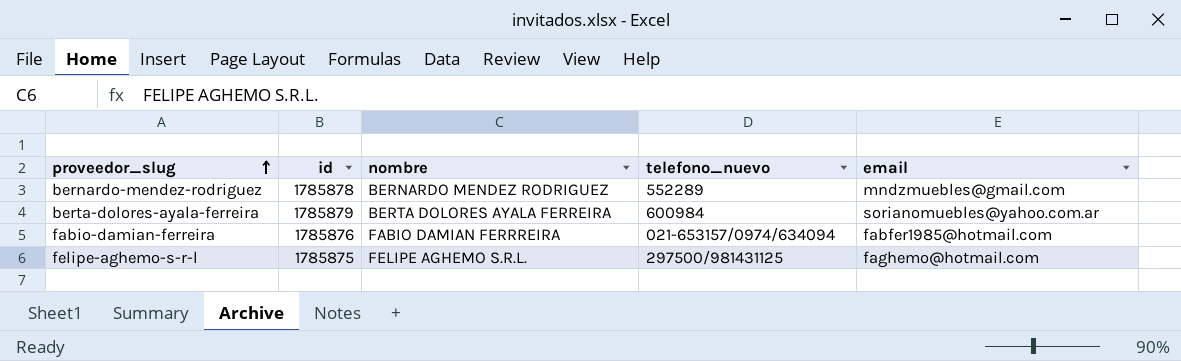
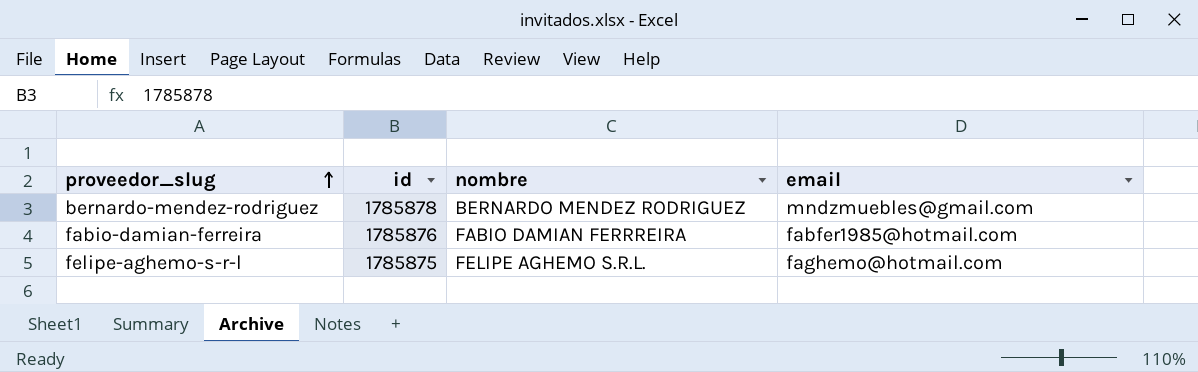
column telefono_nuevo | position: 4 -> none
row berta-dolores-ayala-ferreira: 1785879 | BERTA DOLORES AYALA FERREIRA | 600984 | sorianomuebles@yahoo.com.ar -> none

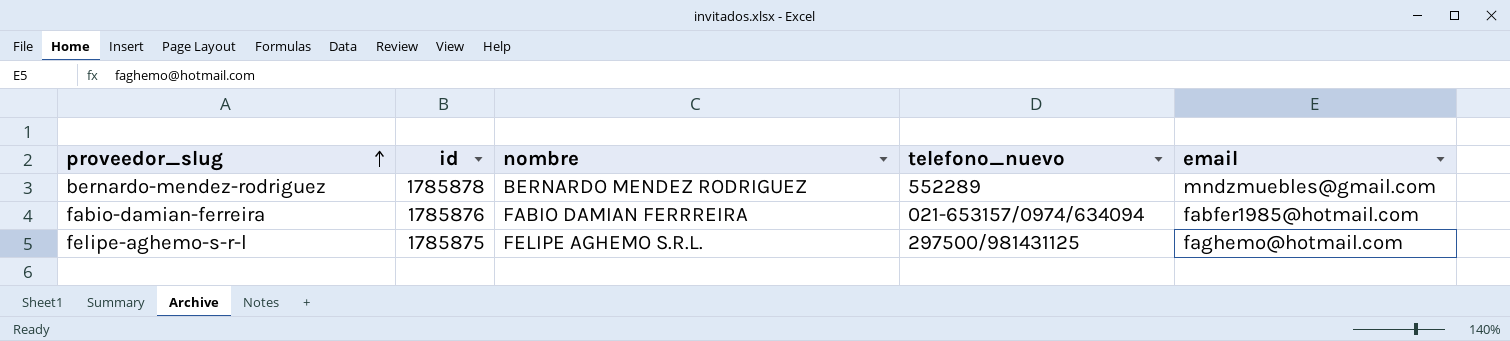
column telefono_nuevo | position: none -> 4

